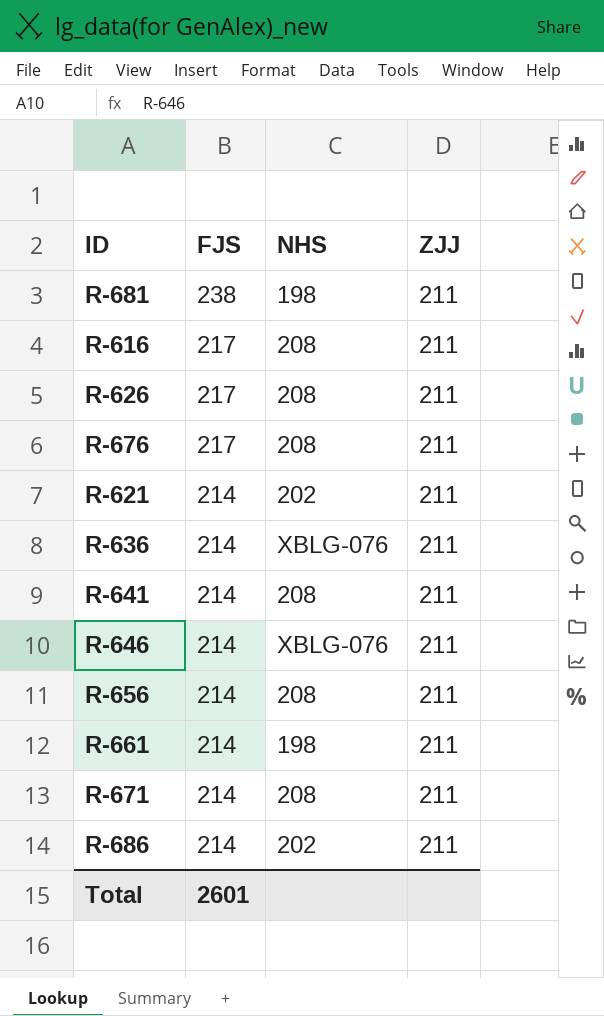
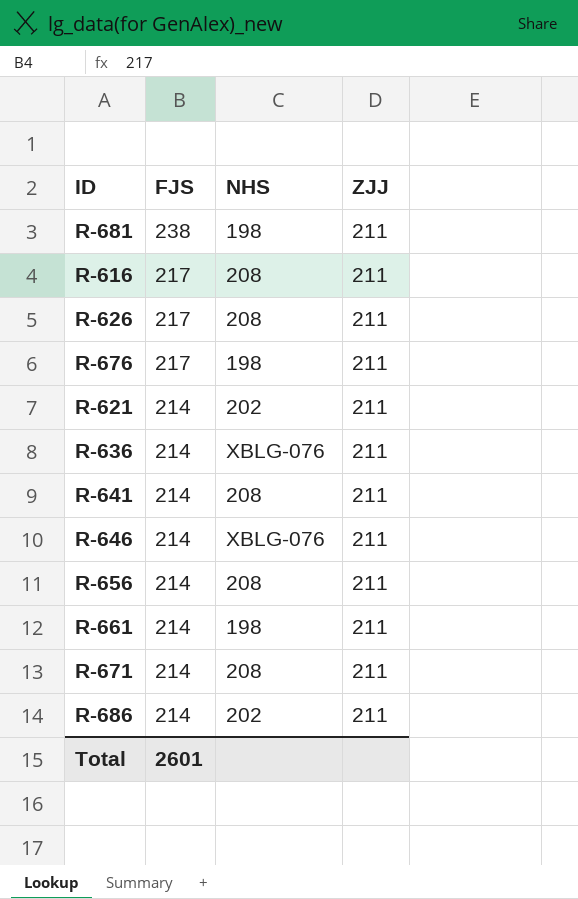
R-676 | NHS: 208 -> 198

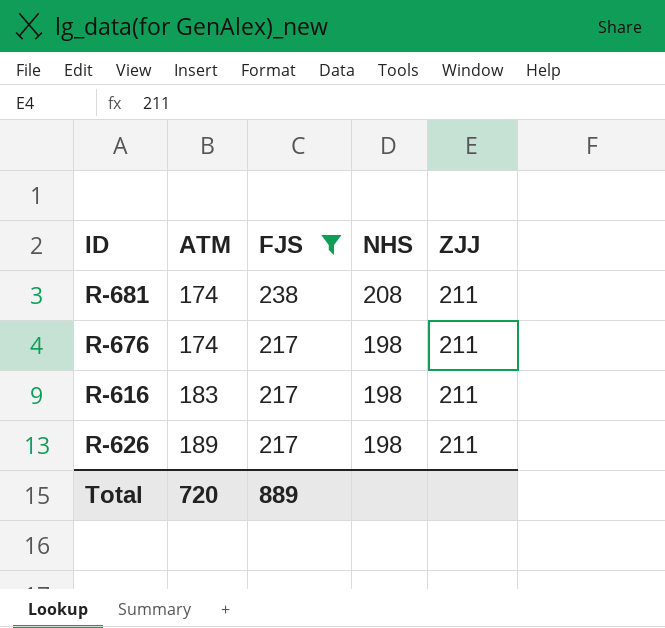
filter: none -> FJS != 214
row order: FJS descending -> ATM ascending
column ATM | position: none -> 2
R-681 | NHS: 198 -> 208
R-616 | NHS: 208 -> 198
R-626 | NHS: 208 -> 198
Total | FJS: 2601 -> 889

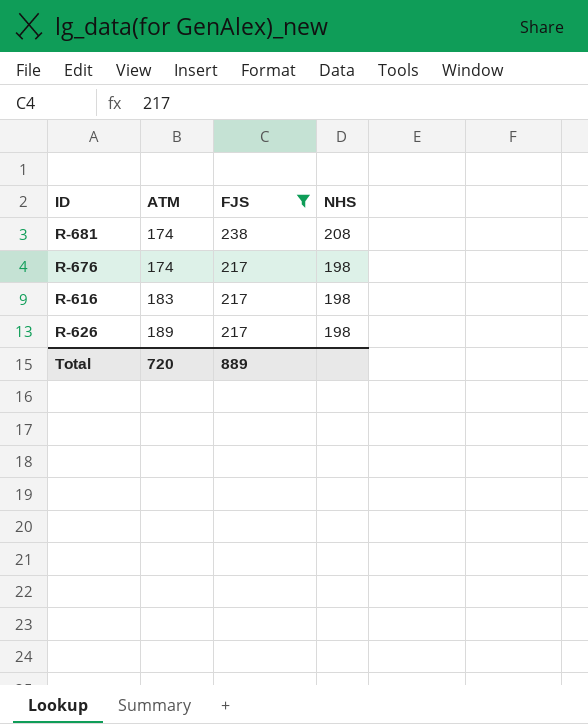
column ZJJ | position: 5 -> none

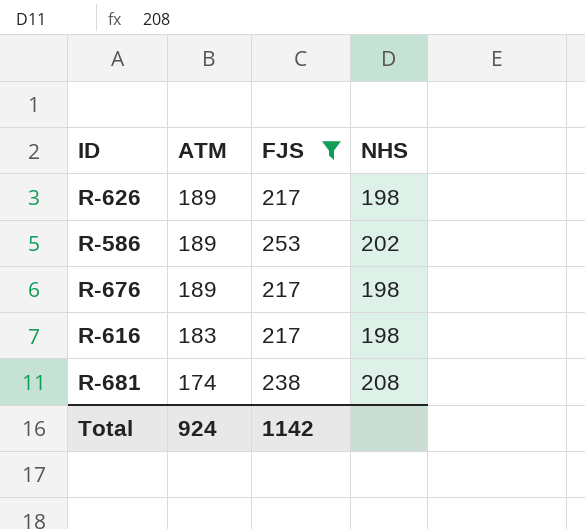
row order: ATM ascending -> ATM descending
row R-586: none -> 189 | 253 | 202
R-676 | ATM: 174 -> 189
Total | ATM: 720 -> 924
Total | FJS: 889 -> 1142

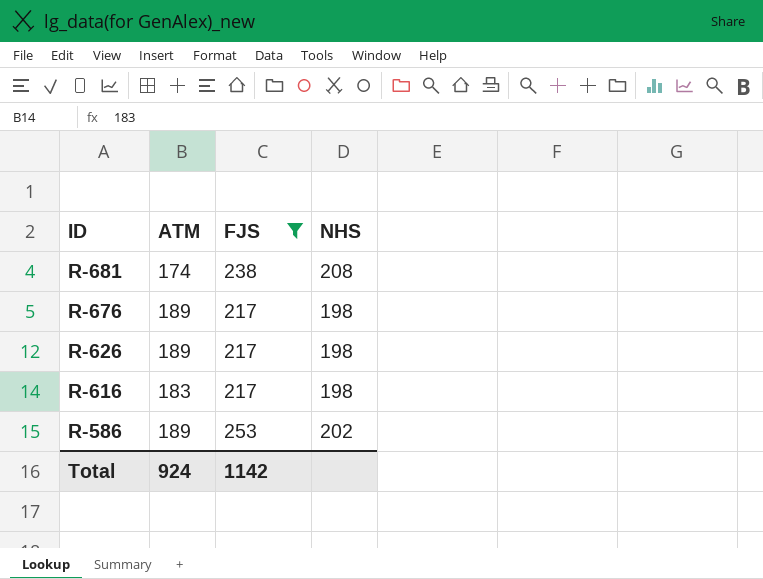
row order: ATM descending -> ID descending

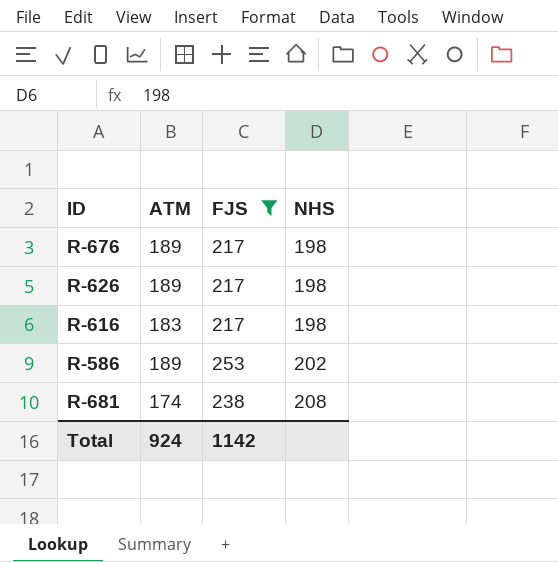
row order: ID descending -> NHS ascending

